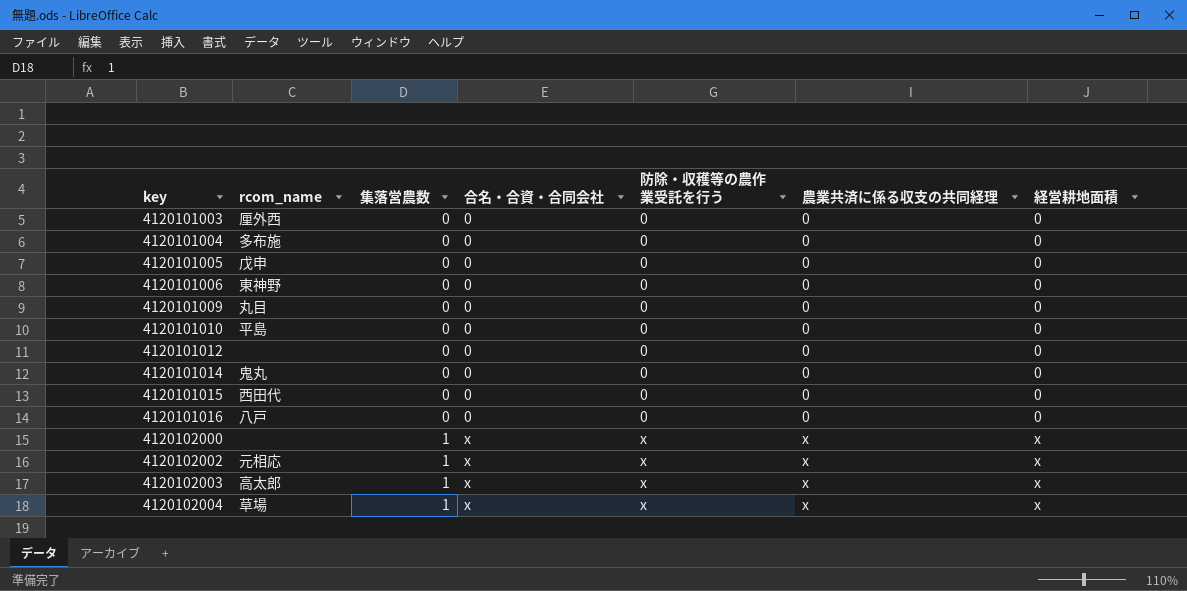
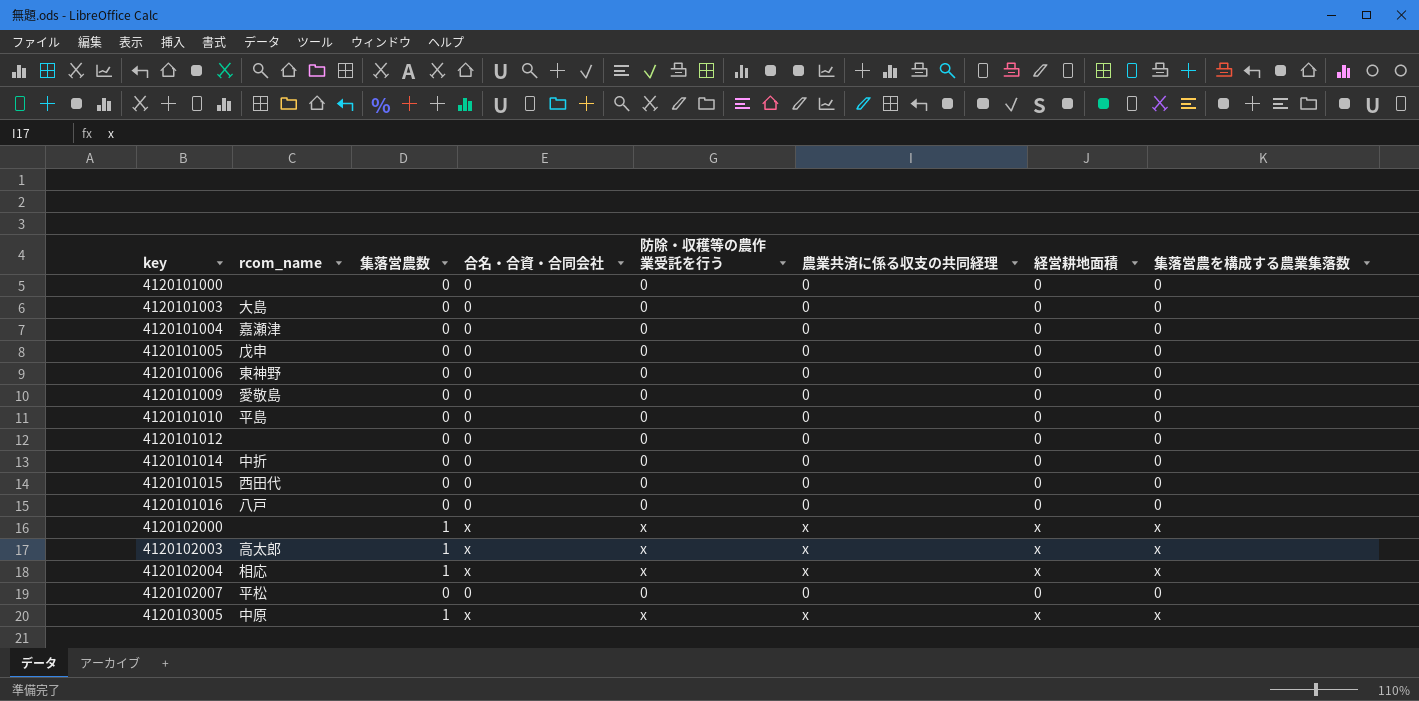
column 集落営農を構成する農業集落数 | position: none -> 8
row 4120102002: 元相応 | 1 | x | x | x | x -> none
row 4120101000: none -> none | 0 | 0 | 0 | 0 | 0 | 0
4120101003 | rcom_name: 厘外西 -> 大島
4120101004 | rcom_name: 多布施 -> 嘉瀬津
4120101009 | rcom_name: 丸目 -> 愛敬島
4120101014 | rcom_name: 鬼丸 -> 中折
4120102004 | rcom_name: 草場 -> 相応
row 4120102007: none -> 平松 | 0 | 0 | 0 | 0 | 0 | 0
row 4120103005: none -> 中原 | 1 | x | x | x | x | x

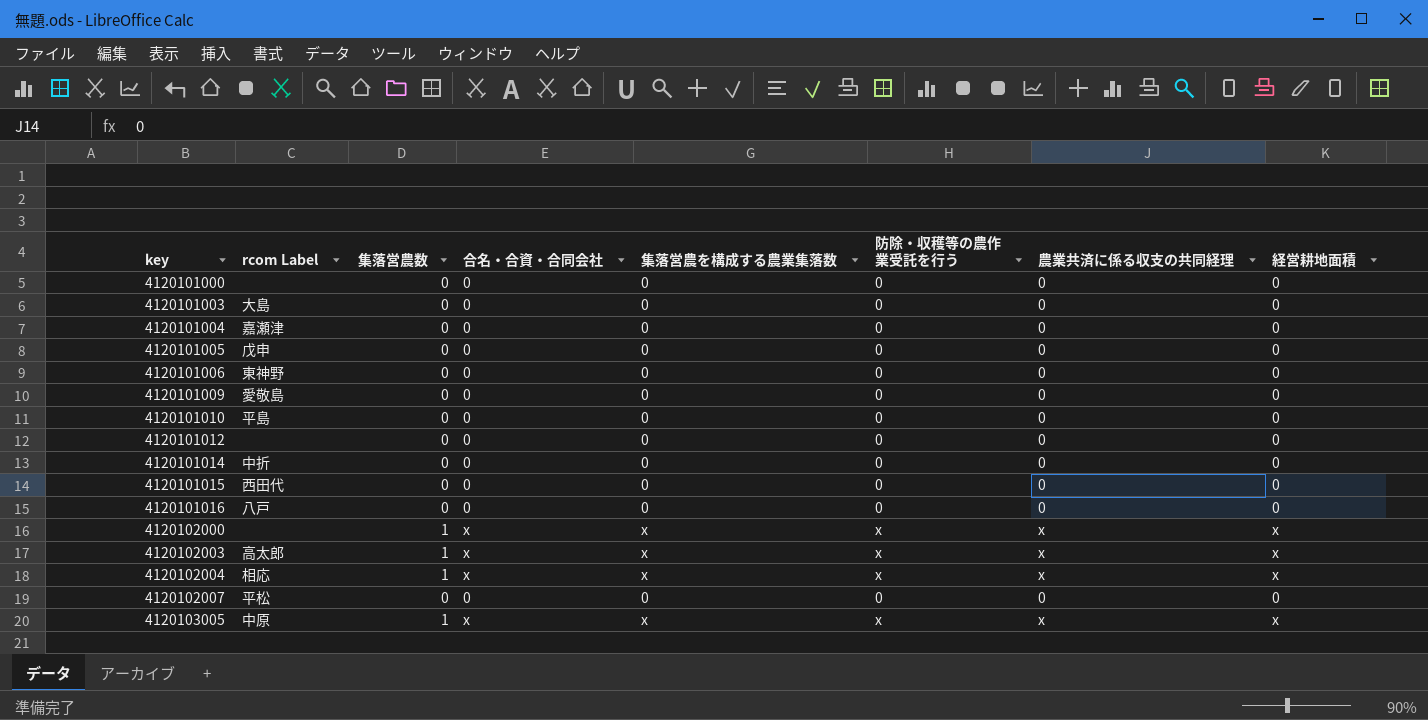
column name: rcom_name -> rcom Label
column 集落営農を構成する農業集落数 | position: 8 -> 5

